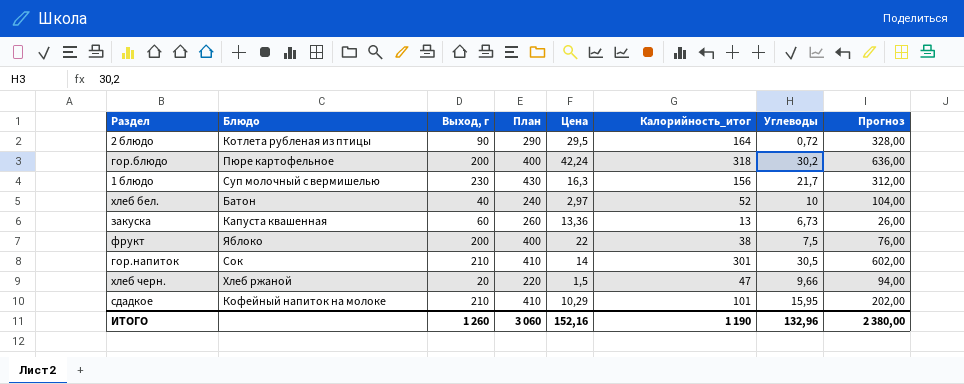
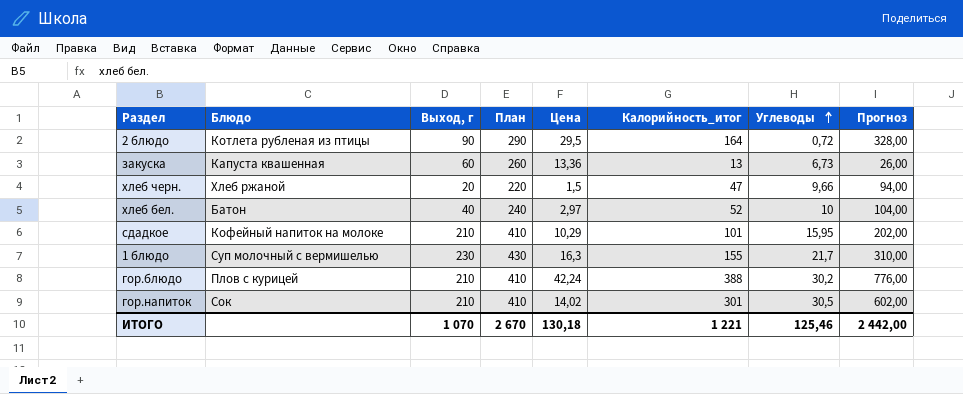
row order: none -> Углеводы ascending
row фрукт: Яблоко | 200 | 400 | 22 | 38 | 7,5 | 76,00 -> none
1 блюдо | Калорийность_итог: 156 -> 155
1 блюдо | Прогноз: 312,00 -> 310,00
гор.блюдо | Блюдо: Пюре картофельное -> Плов с курицей
гор.блюдо | Выход, г: 200 -> 210
гор.блюдо | План: 400 -> 410
гор.блюдо | Калорийность_итог: 318 -> 388
гор.блюдо | Прогноз: 636,00 -> 776,00
гор.напиток | Цена: 14 -> 14,02
ИТОГО | Выход, г: 1 260 -> 1 070
ИТОГО | План: 3 060 -> 2 670
ИТОГО | Цена: 152,16 -> 130,18
ИТОГО | Калорийность_итог: 1 190 -> 1 221
ИТОГО | Углеводы: 132,96 -> 125,46
ИТОГО | Прогноз: 2 380,00 -> 2 442,00

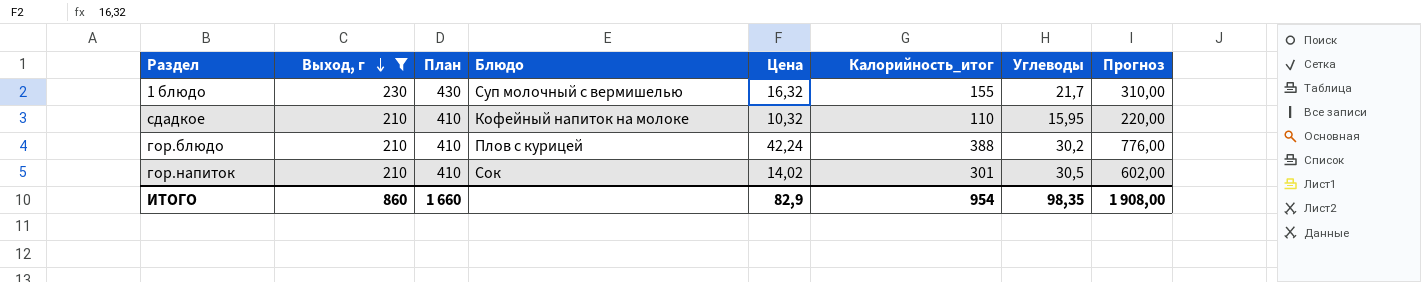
filter: none -> Выход, г >= 210
row order: Углеводы ascending -> Выход, г descending
column Блюдо | position: 2 -> 4
1 блюдо | Цена: 16,3 -> 16,32
сдадкое | Цена: 10,29 -> 10,32
сдадкое | Калорийность_итог: 101 -> 110
сдадкое | Прогноз: 202,00 -> 220,00
ИТОГО | Выход, г: 1 070 -> 860
ИТОГО | План: 2 670 -> 1 660
ИТОГО | Цена: 130,18 -> 82,9
ИТОГО | Калорийность_итог: 1 221 -> 954
ИТОГО | Углеводы: 125,46 -> 98,35
ИТОГО | Прогноз: 2 442,00 -> 1 908,00

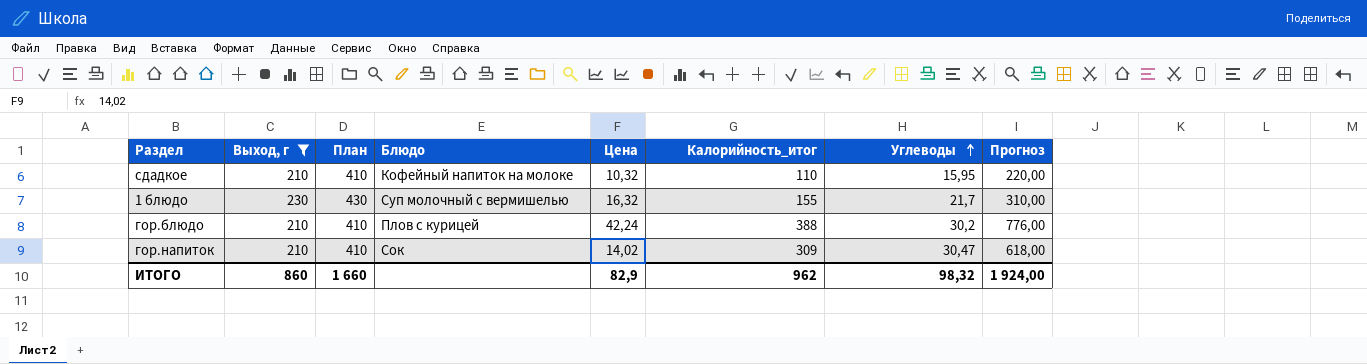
row order: Выход, г descending -> Углеводы ascending
гор.напиток | Калорийность_итог: 301 -> 309
гор.напиток | Углеводы: 30,5 -> 30,47
гор.напиток | Прогноз: 602,00 -> 618,00
ИТОГО | Калорийность_итог: 954 -> 962
ИТОГО | Углеводы: 98,35 -> 98,32
ИТОГО | Прогноз: 1 908,00 -> 1 924,00

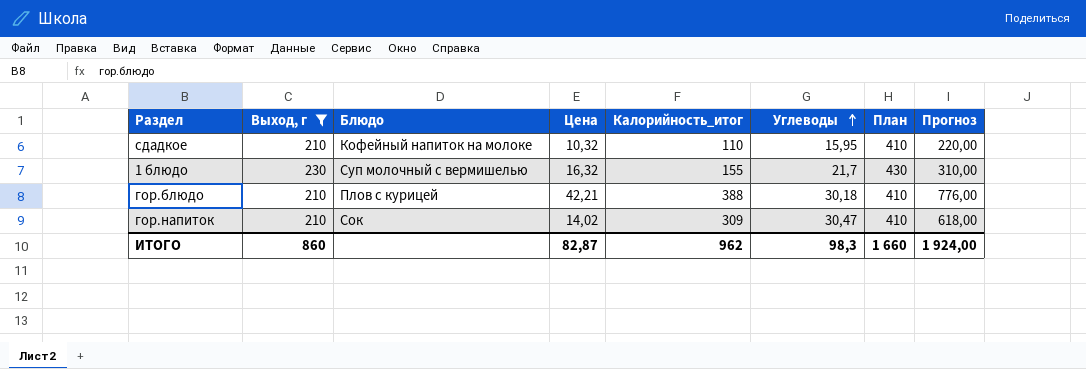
column План | position: 3 -> 7
гор.блюдо | Цена: 42,24 -> 42,21
гор.блюдо | Углеводы: 30,2 -> 30,18
ИТОГО | Цена: 82,9 -> 82,87
ИТОГО | Углеводы: 98,32 -> 98,3

